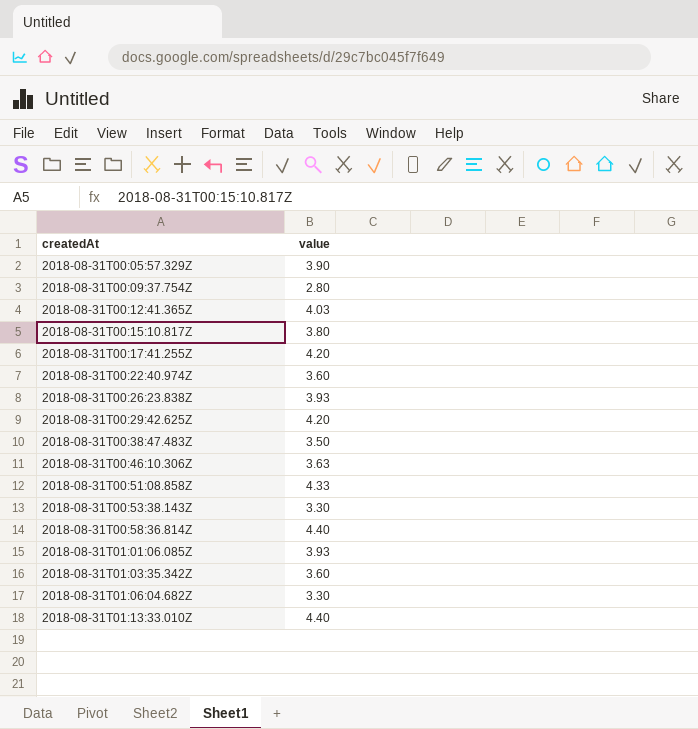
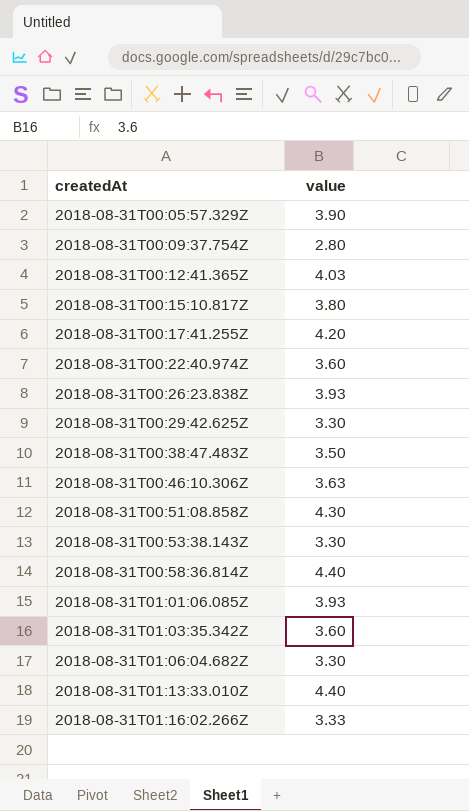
2018-08-31T00:29:42.625Z | value: 4.20 -> 3.30
2018-08-31T00:51:08.858Z | value: 4.33 -> 4.30
row 2018-08-31T01:16:02.266Z: none -> 3.33

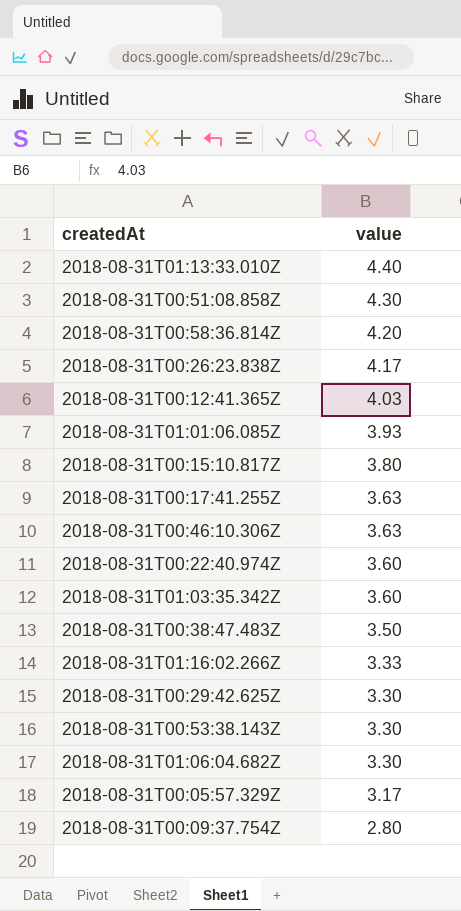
row order: createdAt ascending -> value descending
2018-08-31T00:58:36.814Z | value: 4.40 -> 4.20
2018-08-31T00:26:23.838Z | value: 3.93 -> 4.17
2018-08-31T00:17:41.255Z | value: 4.20 -> 3.63
2018-08-31T00:05:57.329Z | value: 3.90 -> 3.17

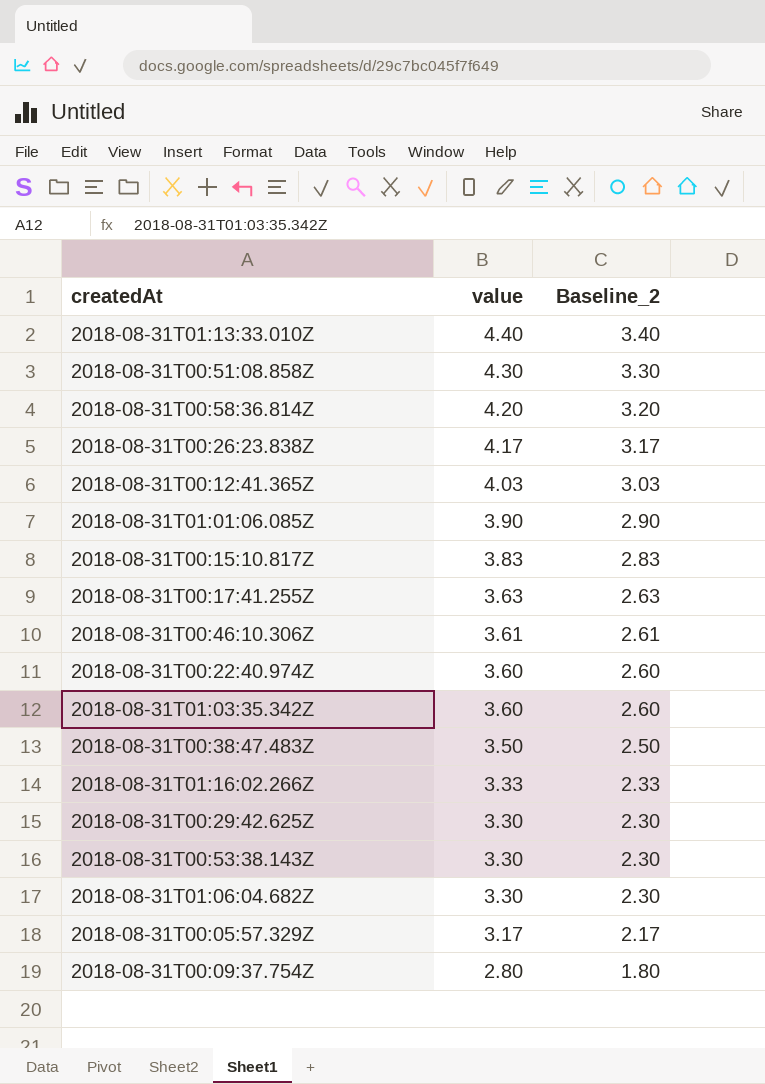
column Baseline_2 | formula: none -> [value] - 1
2018-08-31T01:01:06.085Z | value: 3.93 -> 3.90
2018-08-31T00:15:10.817Z | value: 3.80 -> 3.83
2018-08-31T00:46:10.306Z | value: 3.63 -> 3.61

